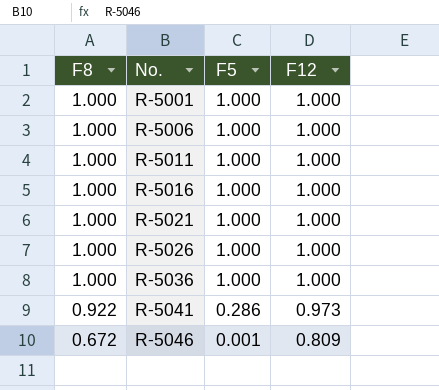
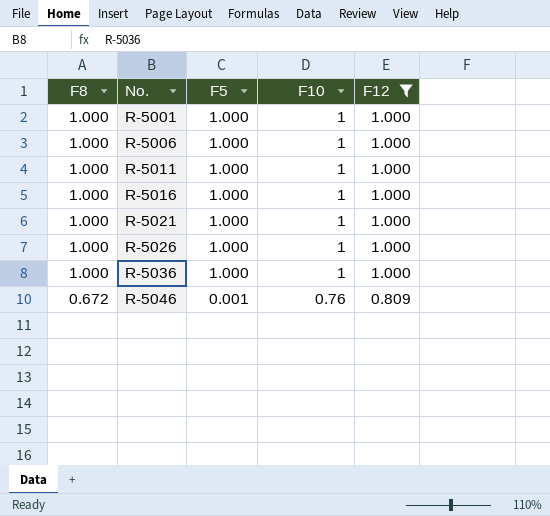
filter: none -> F12 != 0.973
column F10 | position: none -> 4

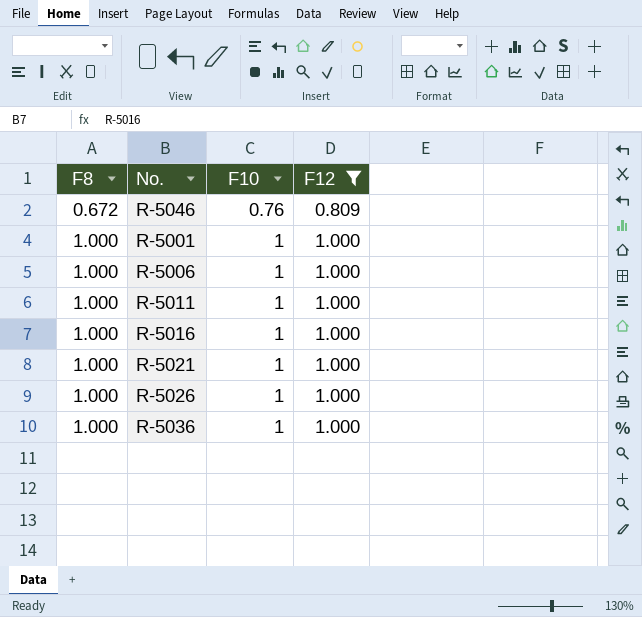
row order: F8 descending -> F8 ascending
column F5 | position: 3 -> none

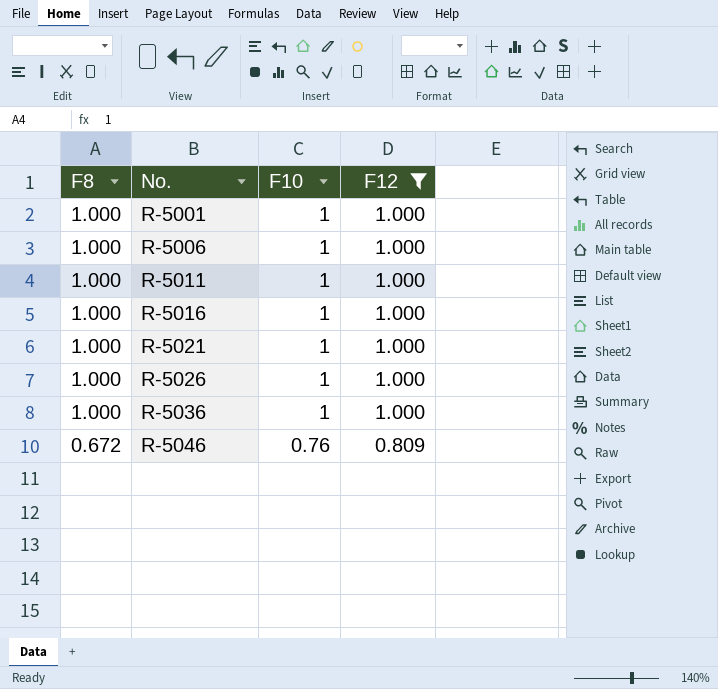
row order: F8 ascending -> F8 descending

